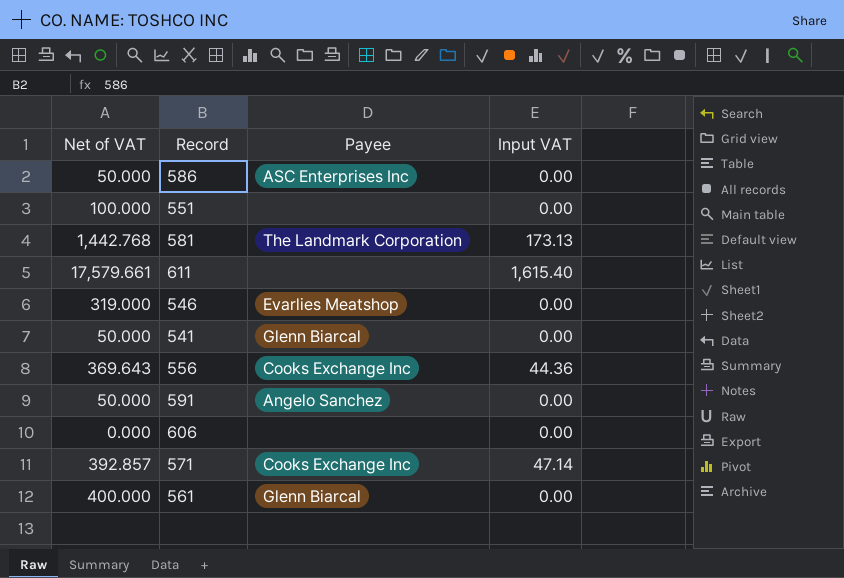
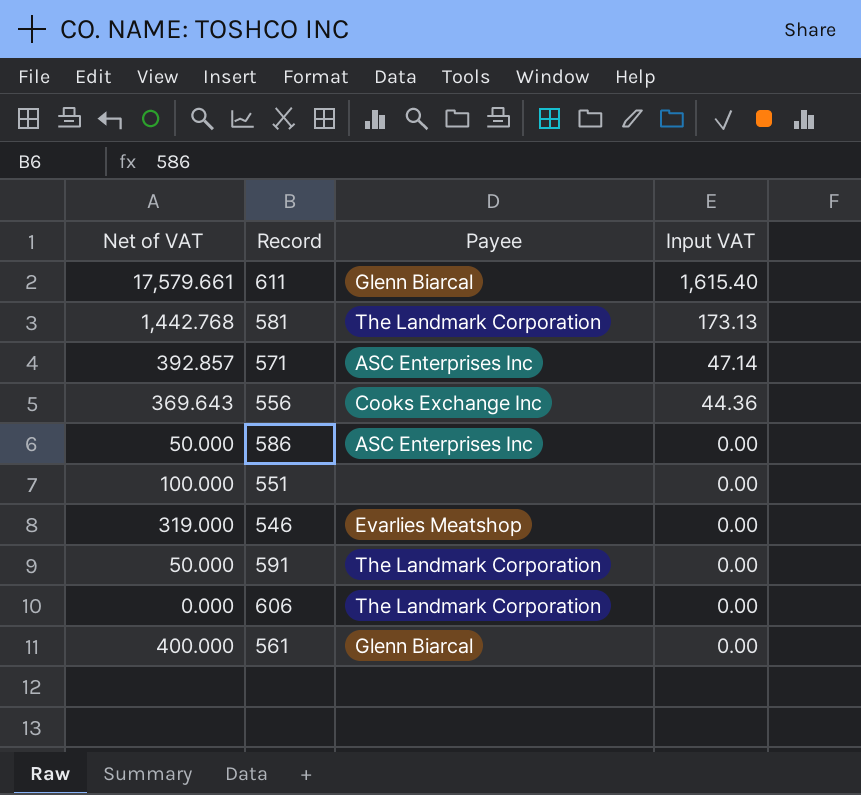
row order: none -> Input VAT descending
row 541: 50.000 | Glenn Biarcal | 0.00 -> none
611 | Payee: none -> Glenn Biarcal
571 | Payee: Cooks Exchange Inc -> ASC Enterprises Inc
591 | Payee: Angelo Sanchez -> The Landmark Corporation
606 | Payee: none -> The Landmark Corporation

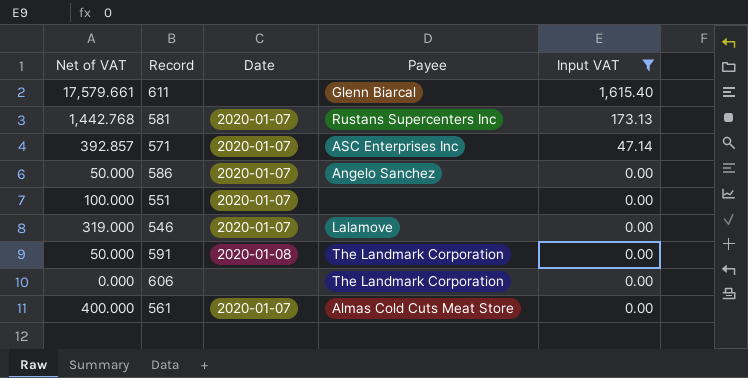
filter: none -> Input VAT != 44.36
column Date | position: none -> 3
581 | Payee: The Landmark Corporation -> Rustans Supercenters Inc
586 | Payee: ASC Enterprises Inc -> Angelo Sanchez
546 | Payee: Evarlies Meatshop -> Lalamove
561 | Payee: Glenn Biarcal -> Almas Cold Cuts Meat Store

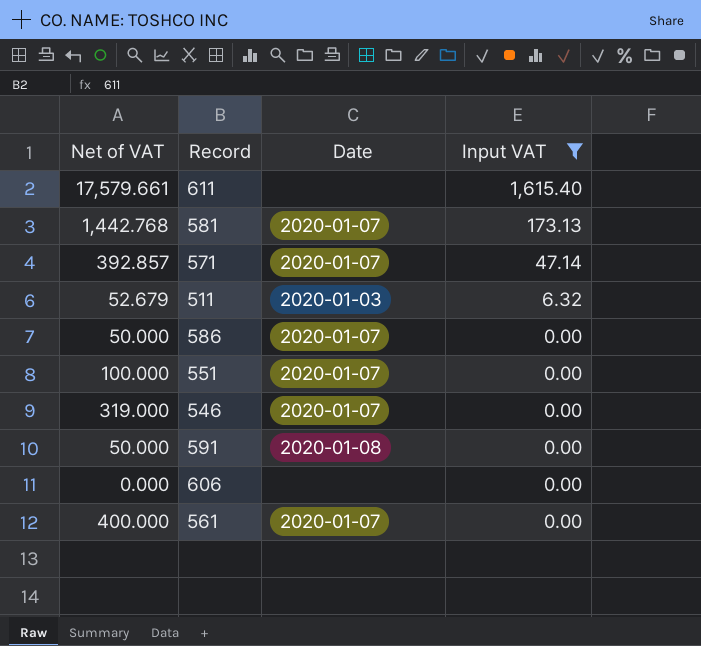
column Payee | position: 4 -> none
row 511: none -> 52.679 | 2020-01-03 | 6.32

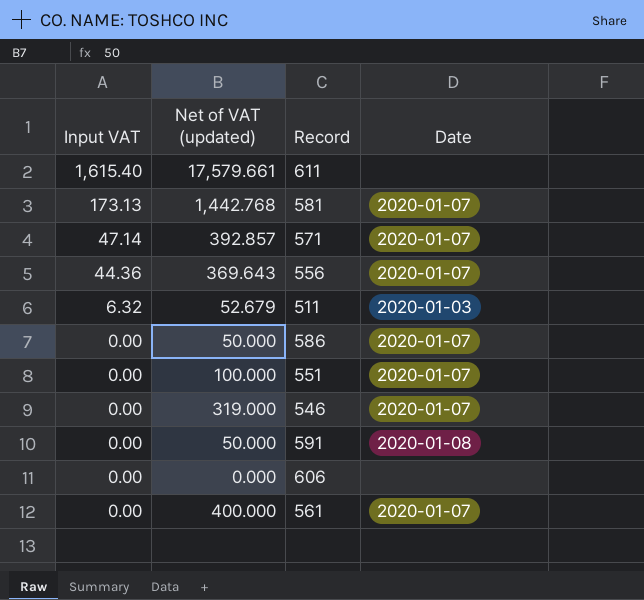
filter: Input VAT != 44.36 -> none
column Input VAT | position: 4 -> 1
column name: Net of VAT -> Net of VAT (updated)

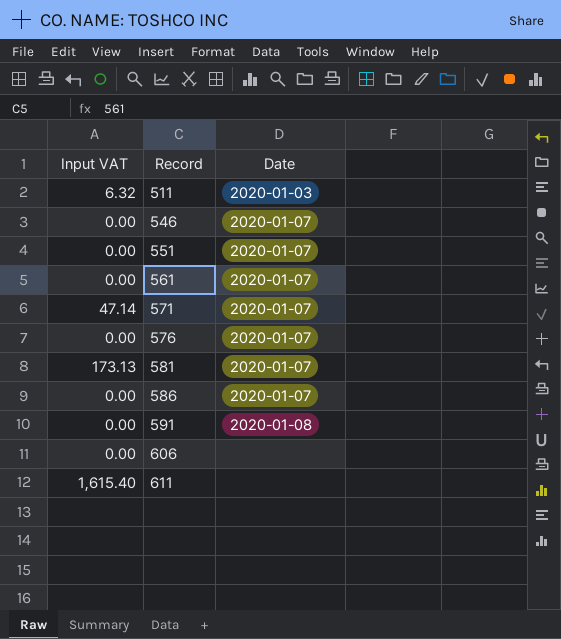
row order: Input VAT descending -> Record ascending
column Net of VAT (updated) | position: 2 -> none
row 556: 44.36 | 369.643 | 2020-01-07 -> none
row 576: none -> 0.00 | 2020-01-07

